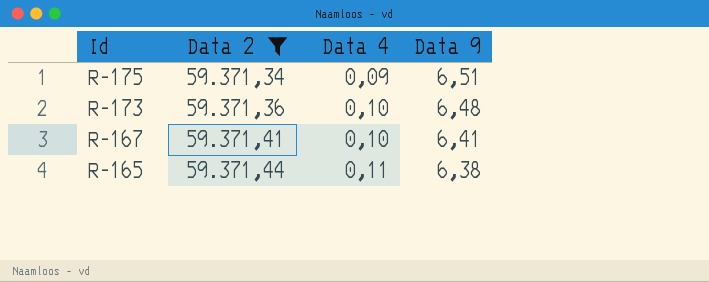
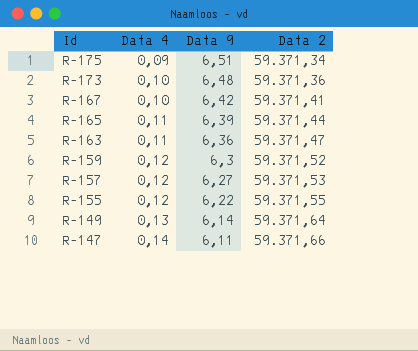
filter: Data 2 <= 59.371,44 -> none
column Data 2 | position: 2 -> 4
R-167 | Data 9: 6,41 -> 6,42
R-165 | Data 9: 6,38 -> 6,39

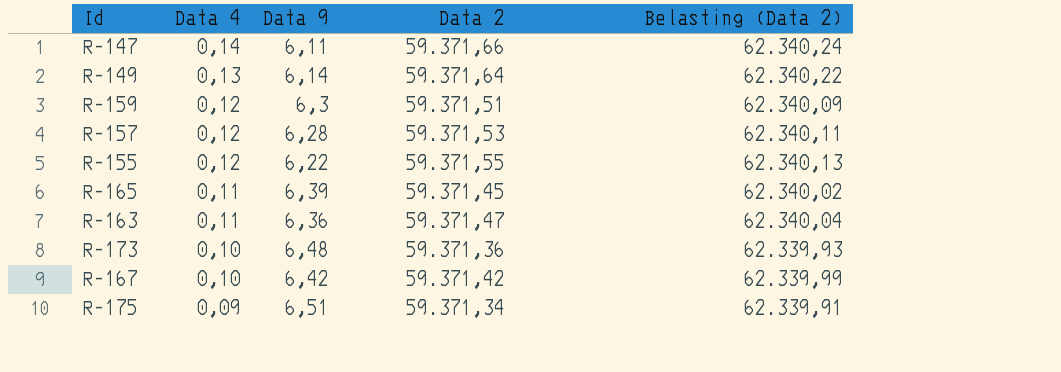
row order: Id descending -> Data 4 descending
column Belasting (Data 2) | formula: none -> [Data 2] * 1,05
R-159 | Data 2: 59.371,52 -> 59.371,51
R-157 | Data 9: 6,27 -> 6,28
R-165 | Data 2: 59.371,44 -> 59.371,45
R-167 | Data 2: 59.371,41 -> 59.371,42

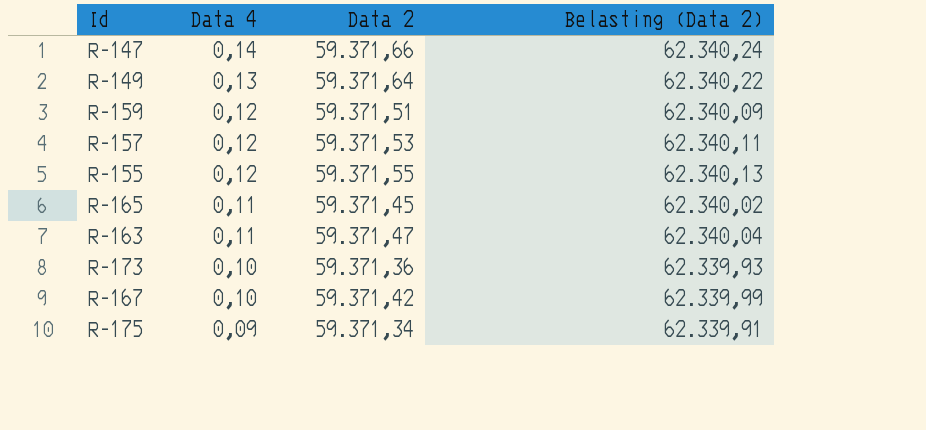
column Data 9 | position: 3 -> none

